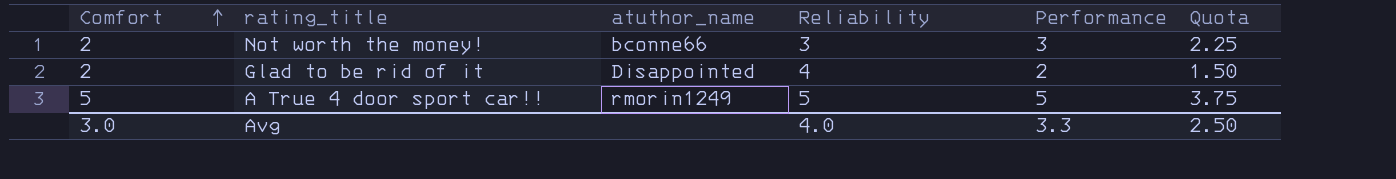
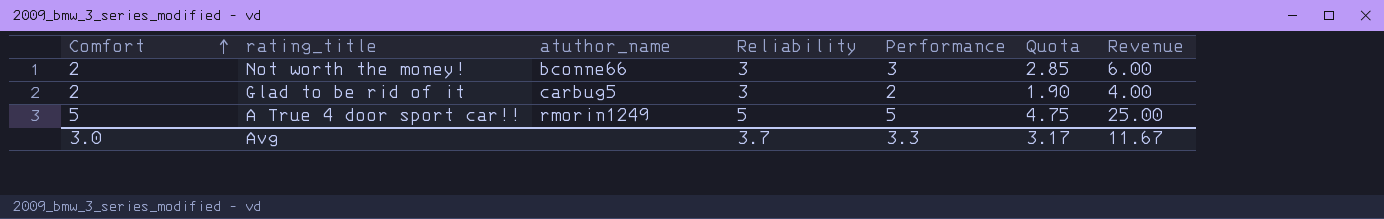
column Quota | formula: [Performance] * 0.75 -> [Performance] * 0.95
column Revenue | formula: none -> [Comfort] * [Performance]
Glad to be rid of it | atuthor_name: Disappointed -> carbug5
Glad to be rid of it | Reliability: 4 -> 3
Avg | Reliability: 4.0 -> 3.7
Avg | Quota: 2.50 -> 3.17

